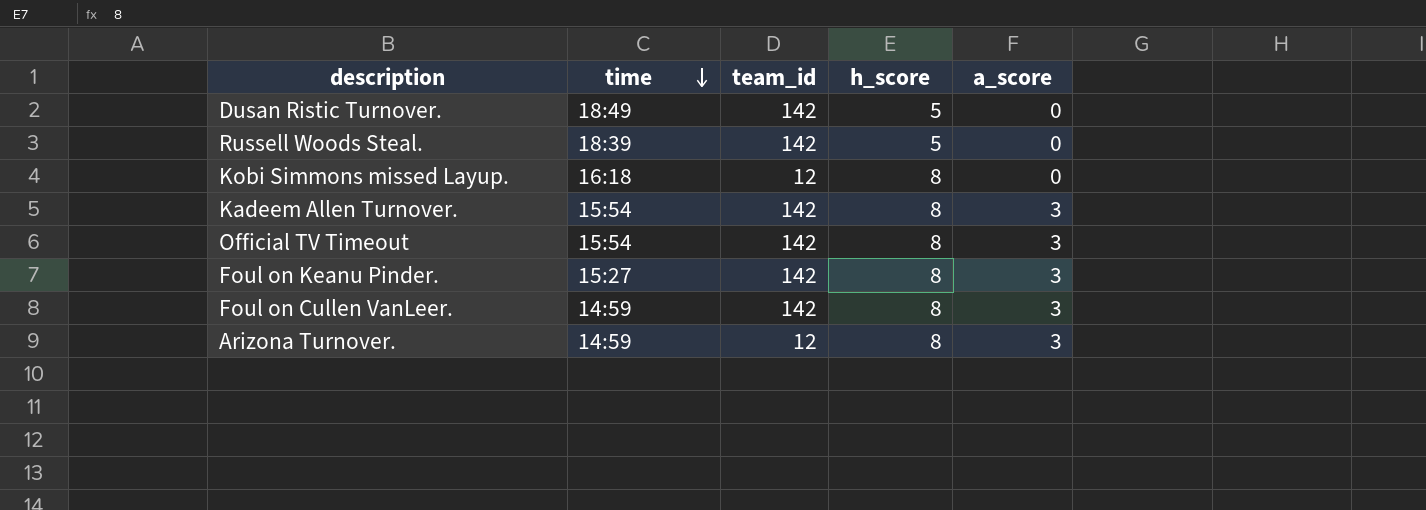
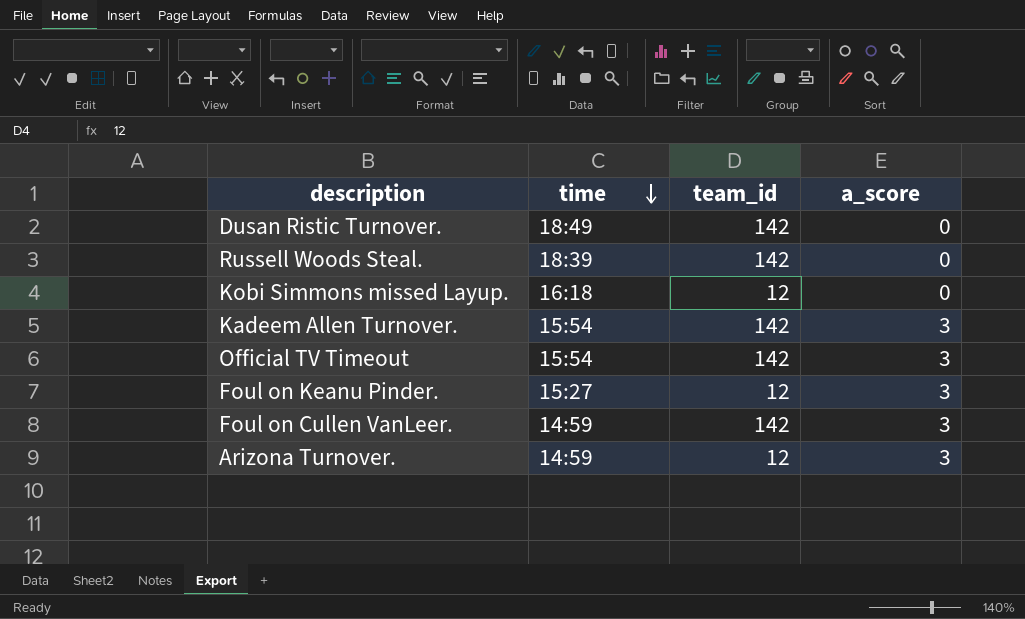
column h_score | position: 4 -> none
Foul on Keanu Pinder. | team_id: 142 -> 12

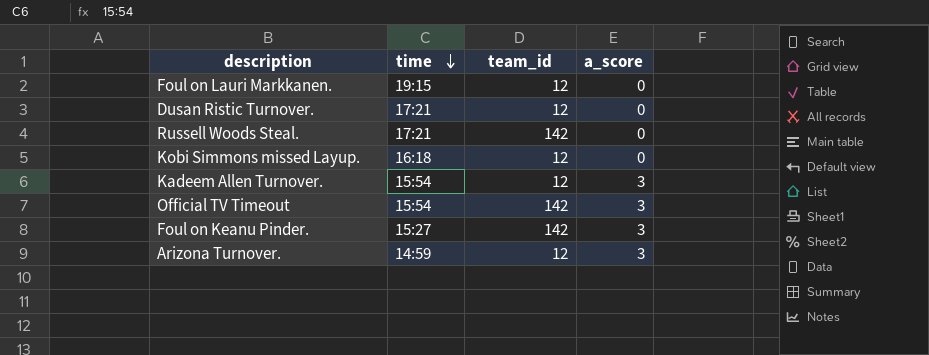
row Foul on Cullen VanLeer.: 14:59 | 142 | 3 -> none
row Foul on Lauri Markkanen.: none -> 19:15 | 12 | 0
Dusan Ristic Turnover. | time: 18:49 -> 17:21
Dusan Ristic Turnover. | team_id: 142 -> 12
Russell Woods Steal. | time: 18:39 -> 17:21
Kadeem Allen Turnover. | team_id: 142 -> 12
Foul on Keanu Pinder. | team_id: 12 -> 142

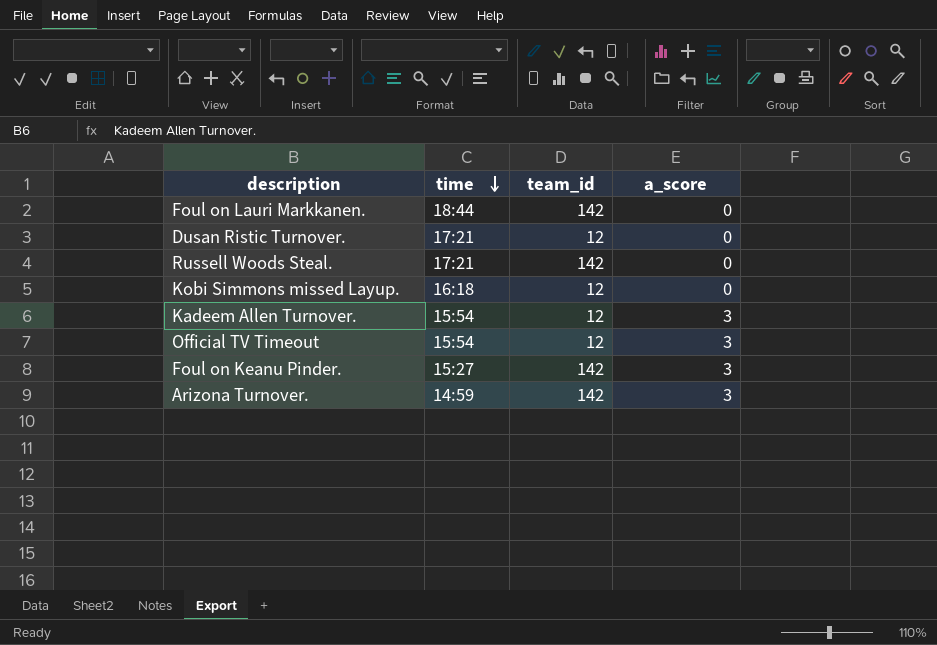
Foul on Lauri Markkanen. | time: 19:15 -> 18:44
Foul on Lauri Markkanen. | team_id: 12 -> 142
Official TV Timeout | team_id: 142 -> 12
Arizona Turnover. | team_id: 12 -> 142

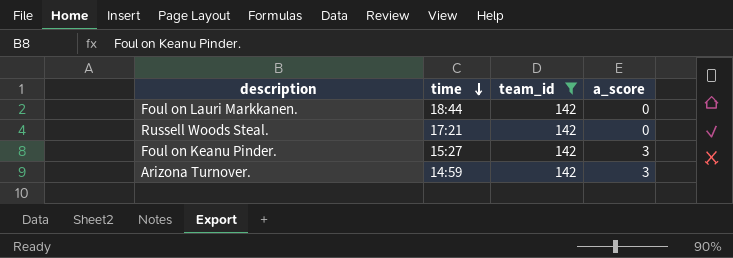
filter: none -> team_id = 142

